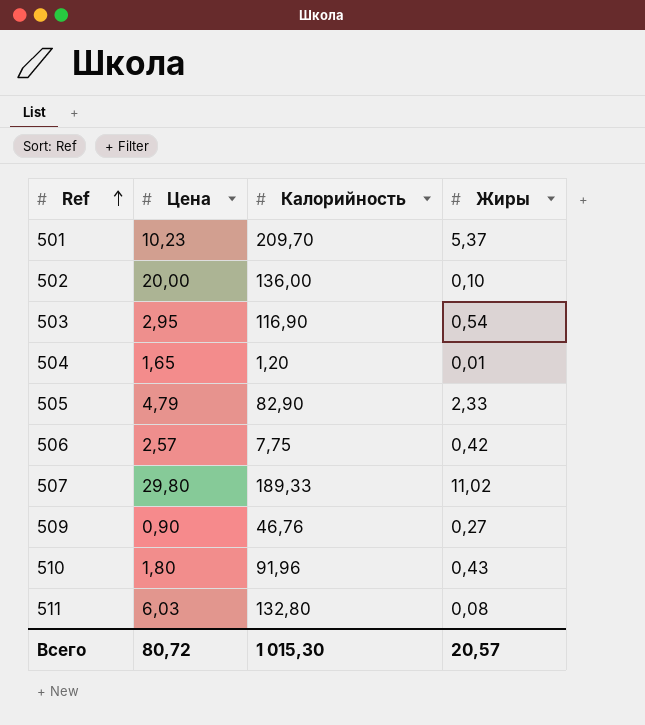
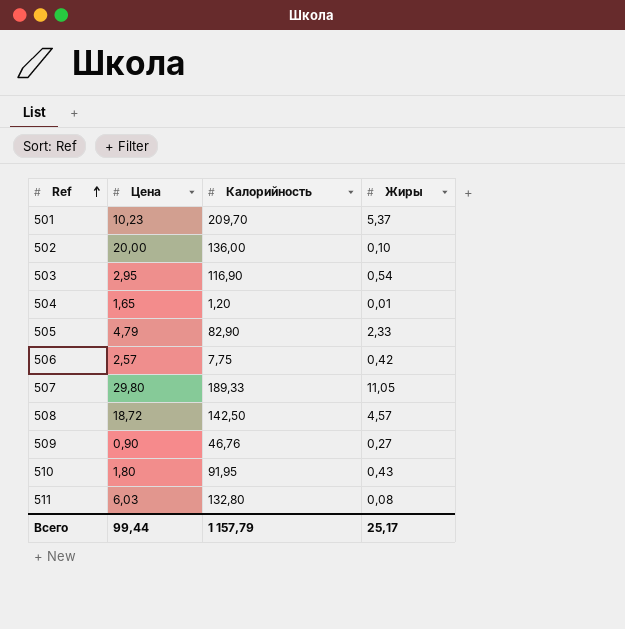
507 | Жиры: 11,02 -> 11,05
row 508: none -> 18,72 | 142,50 | 4,57
510 | Калорийность: 91,96 -> 91,95
Всего | Цена: 80,72 -> 99,44
Всего | Калорийность: 1 015,30 -> 1 157,79
Всего | Жиры: 20,57 -> 25,17

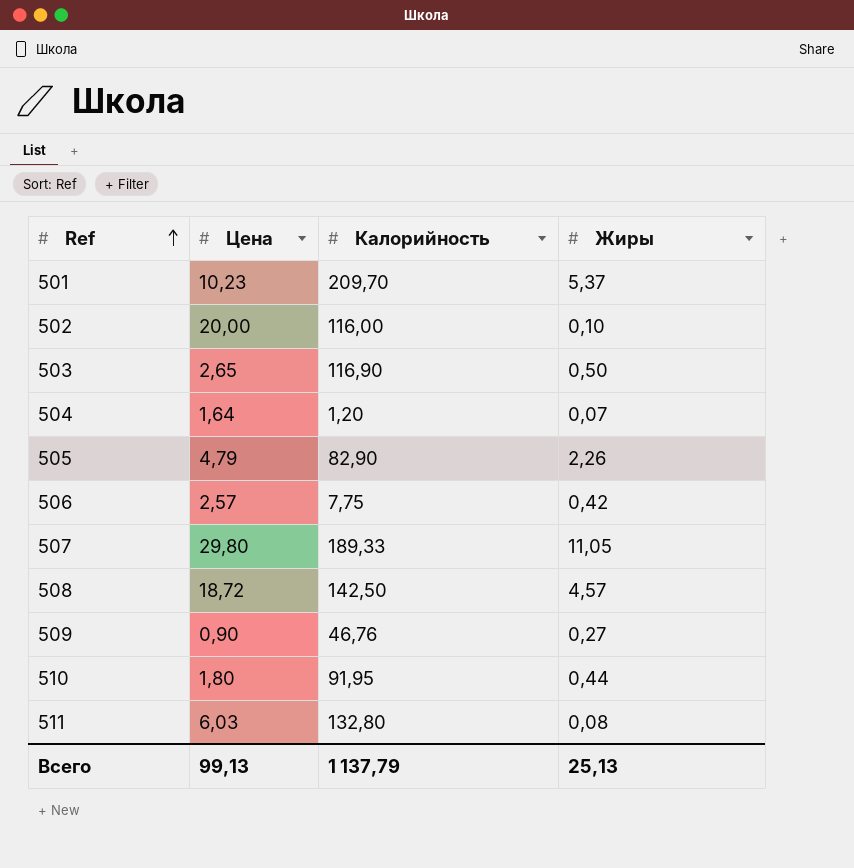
502 | Калорийность: 136,00 -> 116,00
503 | Цена: 2,95 -> 2,65
503 | Жиры: 0,54 -> 0,50
504 | Цена: 1,65 -> 1,64
504 | Жиры: 0,01 -> 0,07
505 | Жиры: 2,33 -> 2,26
510 | Жиры: 0,43 -> 0,44
Всего | Цена: 99,44 -> 99,13
Всего | Калорийность: 1 157,79 -> 1 137,79
Всего | Жиры: 25,17 -> 25,13

